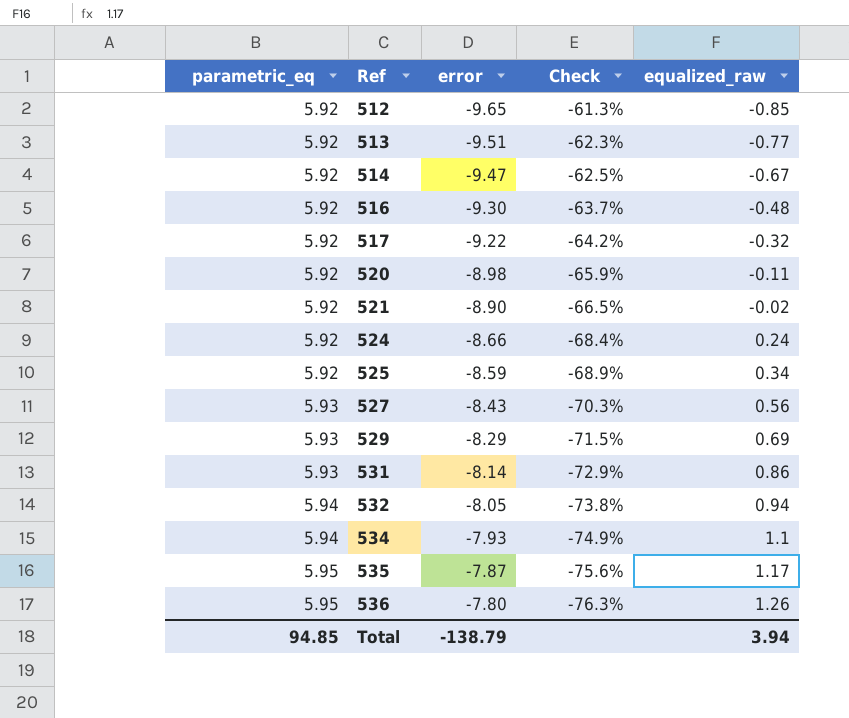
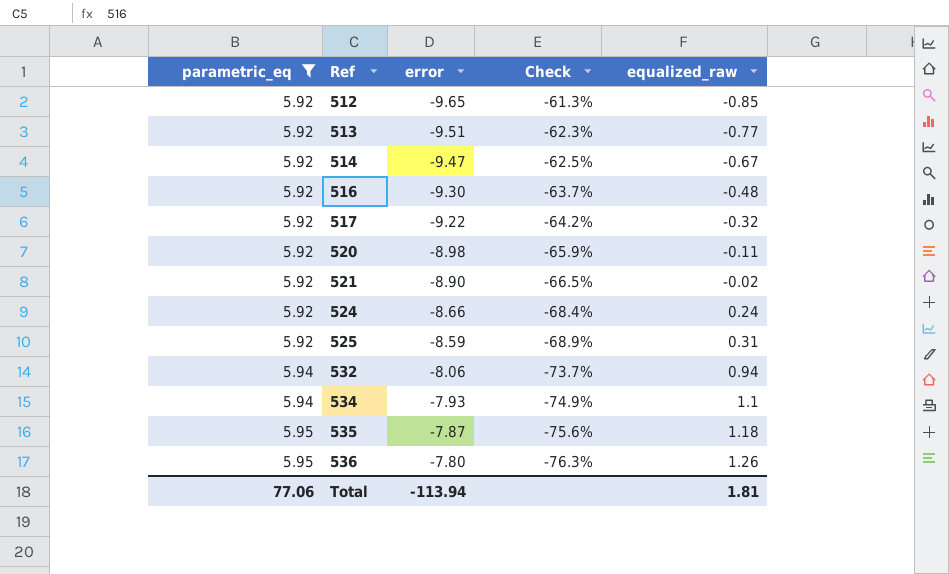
filter: none -> parametric_eq != 5.93
525 | equalized_raw: 0.34 -> 0.31
532 | error: -8.05 -> -8.06
532 | Check: -73.8% -> -73.7%
535 | equalized_raw: 1.17 -> 1.18
Total | parametric_eq: 94.85 -> 77.06
Total | error: -138.79 -> -113.94
Total | equalized_raw: 3.94 -> 1.81

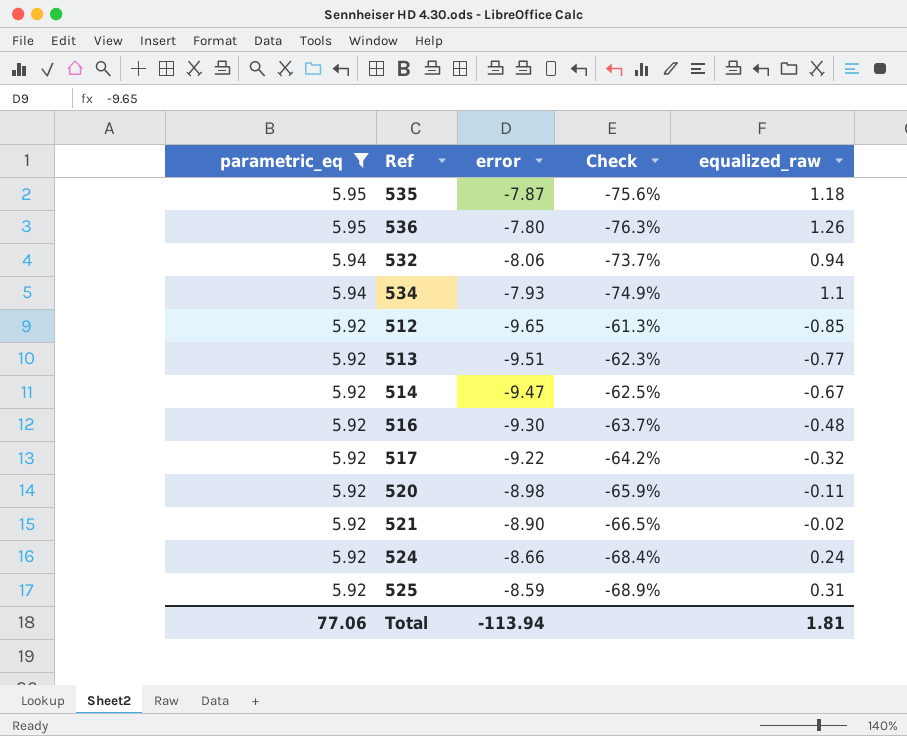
row order: parametric_eq ascending -> parametric_eq descending

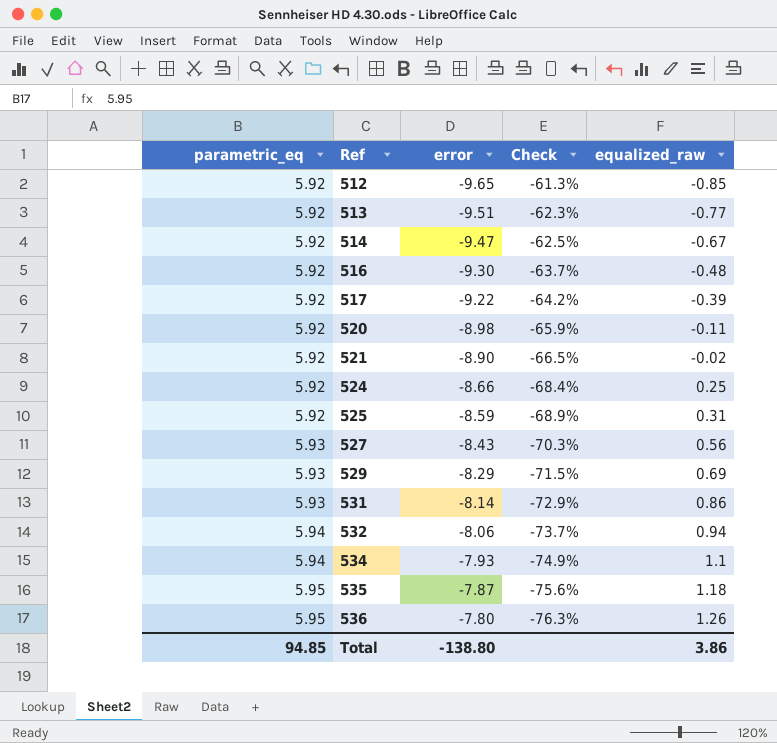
filter: parametric_eq != 5.93 -> none
row order: parametric_eq descending -> parametric_eq ascending
517 | equalized_raw: -0.32 -> -0.39
524 | equalized_raw: 0.24 -> 0.25
Total | parametric_eq: 77.06 -> 94.85
Total | error: -113.94 -> -138.80
Total | equalized_raw: 1.81 -> 3.86

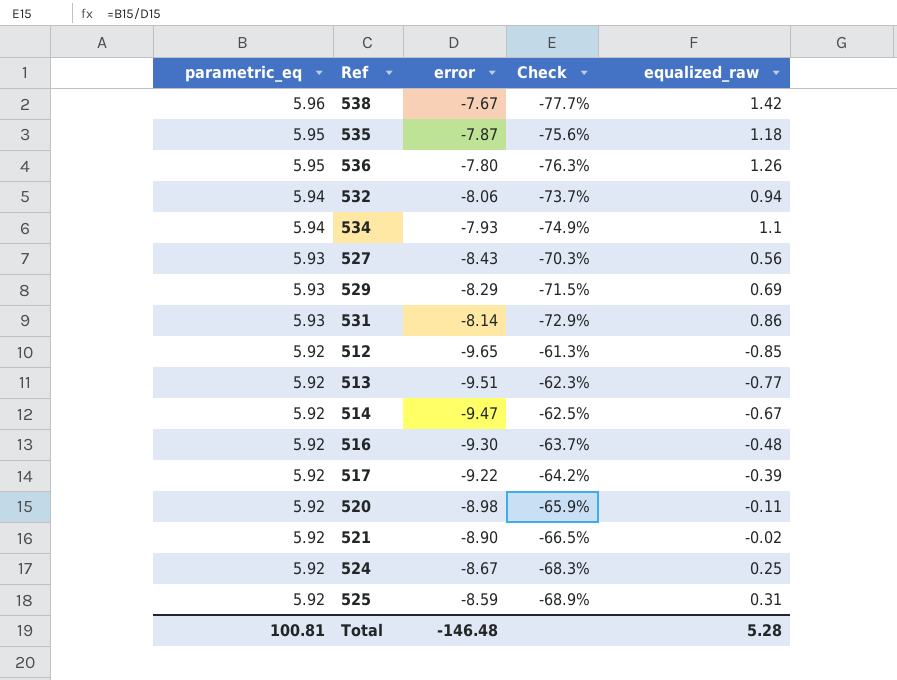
row order: parametric_eq ascending -> parametric_eq descending
row 538: none -> 5.96 | -7.67 | -77.7% | 1.42
524 | error: -8.66 -> -8.67
524 | Check: -68.4% -> -68.3%
Total | parametric_eq: 94.85 -> 100.81
Total | error: -138.80 -> -146.48
Total | equalized_raw: 3.86 -> 5.28

